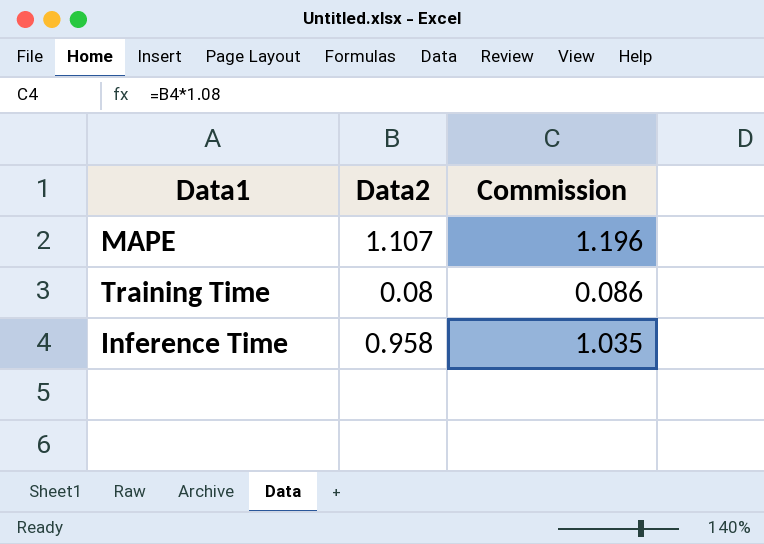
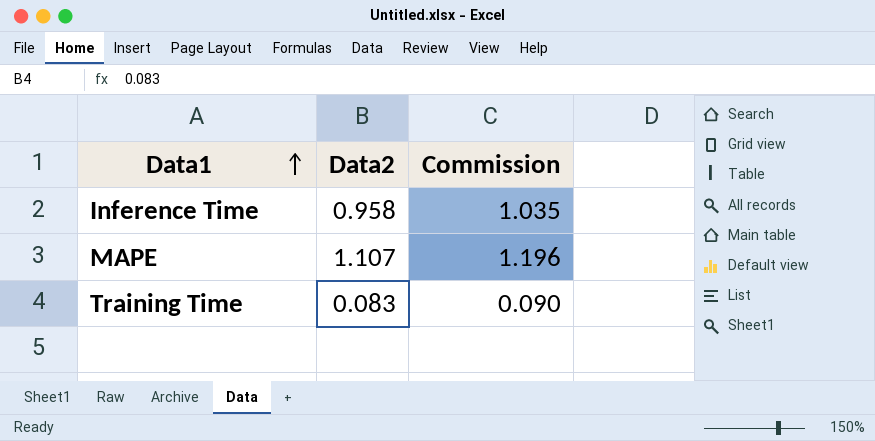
row order: none -> Data1 ascending
Training Time | Data2: 0.08 -> 0.083
Training Time | Commission: 0.086 -> 0.090

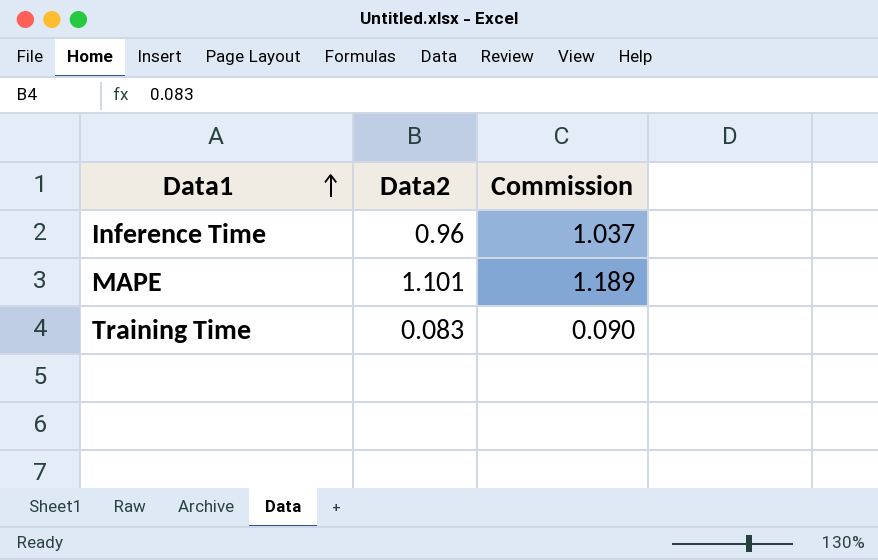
Inference Time | Data2: 0.958 -> 0.96
Inference Time | Commission: 1.035 -> 1.037
MAPE | Data2: 1.107 -> 1.101
MAPE | Commission: 1.196 -> 1.189

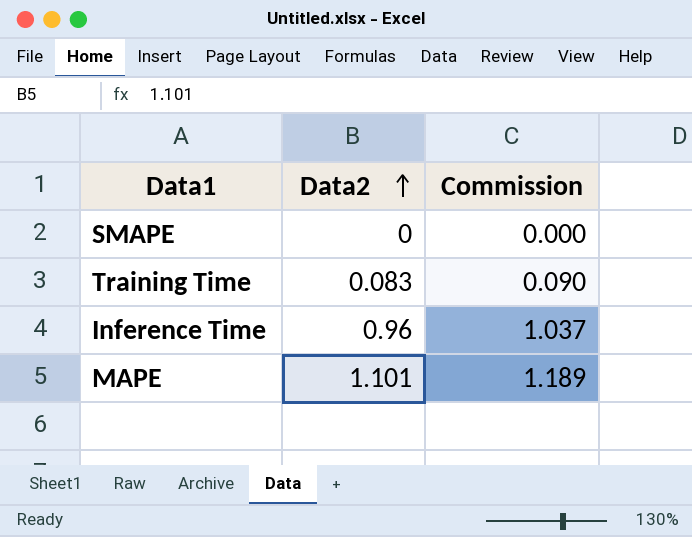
row order: Data1 ascending -> Data2 ascending
row SMAPE: none -> 0 | 0.000

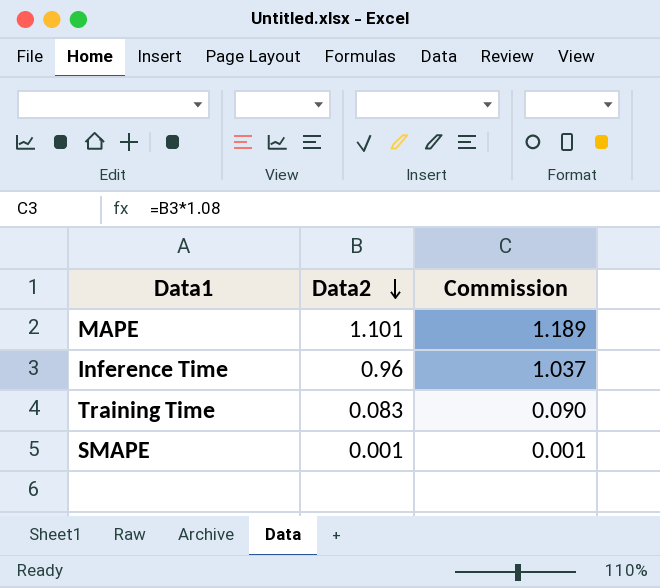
row order: Data2 ascending -> Data2 descending
SMAPE | Data2: 0 -> 0.001
SMAPE | Commission: 0.000 -> 0.001

